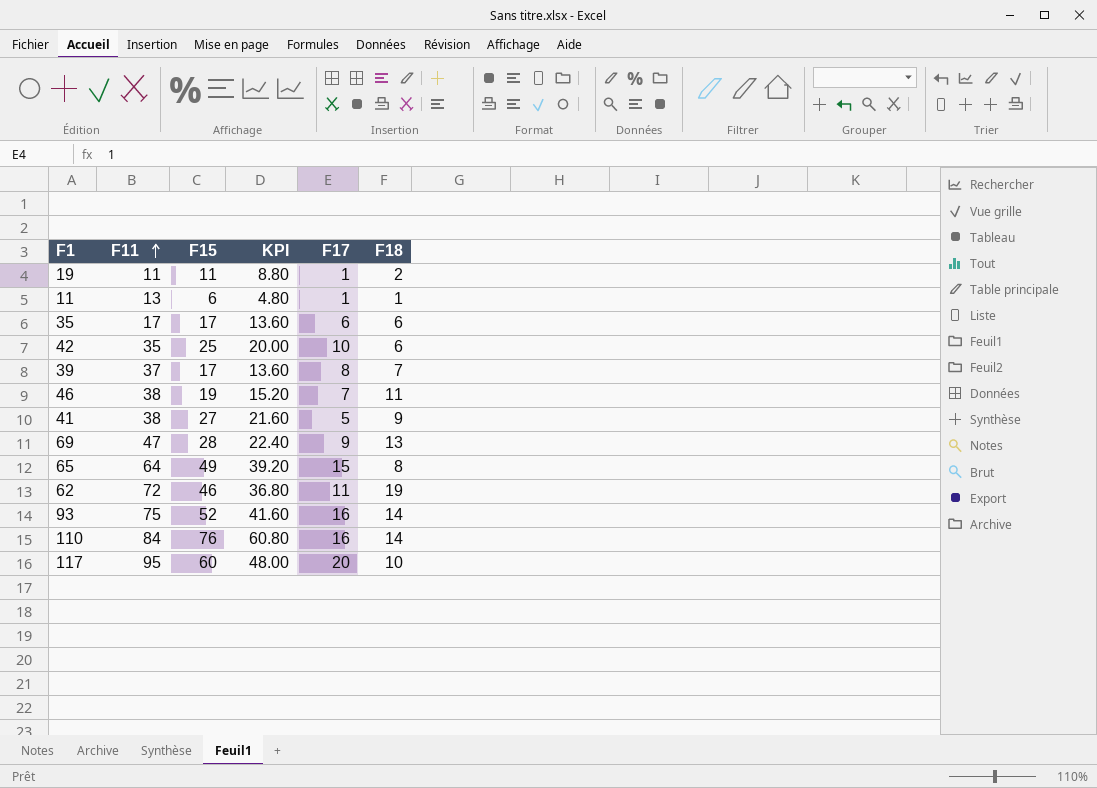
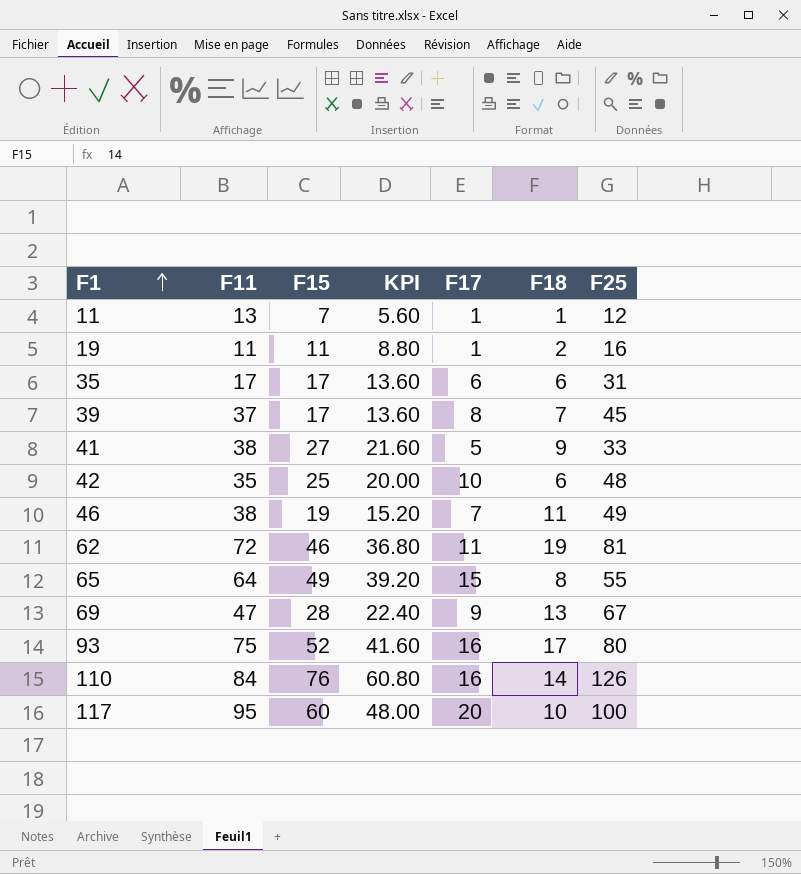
row order: F11 ascending -> F1 ascending
column F25 | position: none -> 7
11 | F15: 6 -> 7
11 | KPI: 4.80 -> 5.60
93 | F18: 14 -> 17

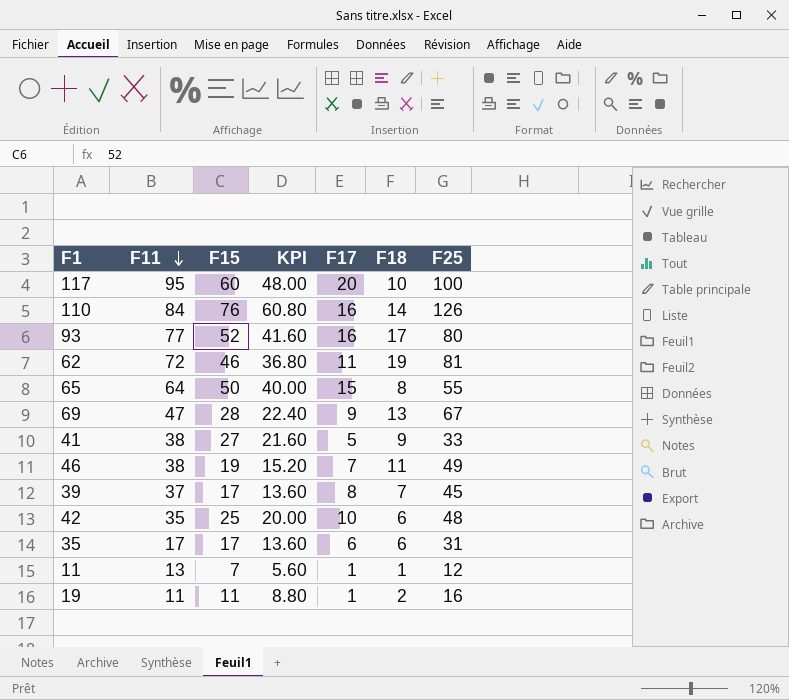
row order: F1 ascending -> F11 descending
93 | F11: 75 -> 77
65 | F15: 49 -> 50
65 | KPI: 39.20 -> 40.00

